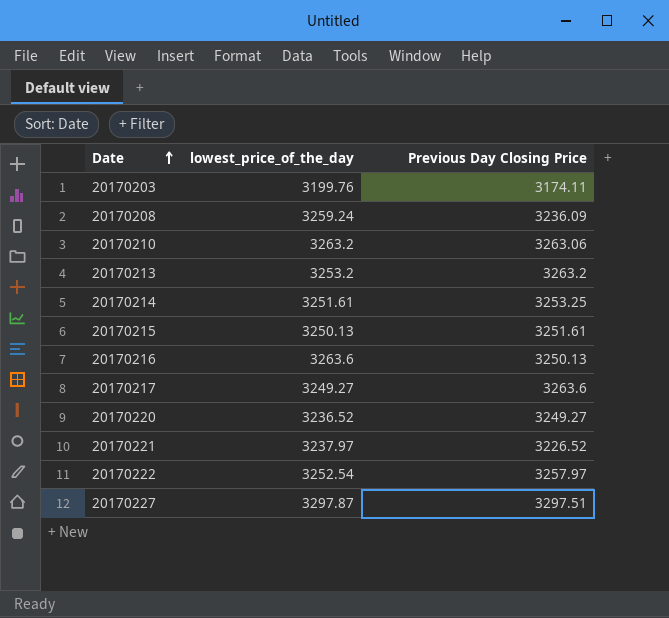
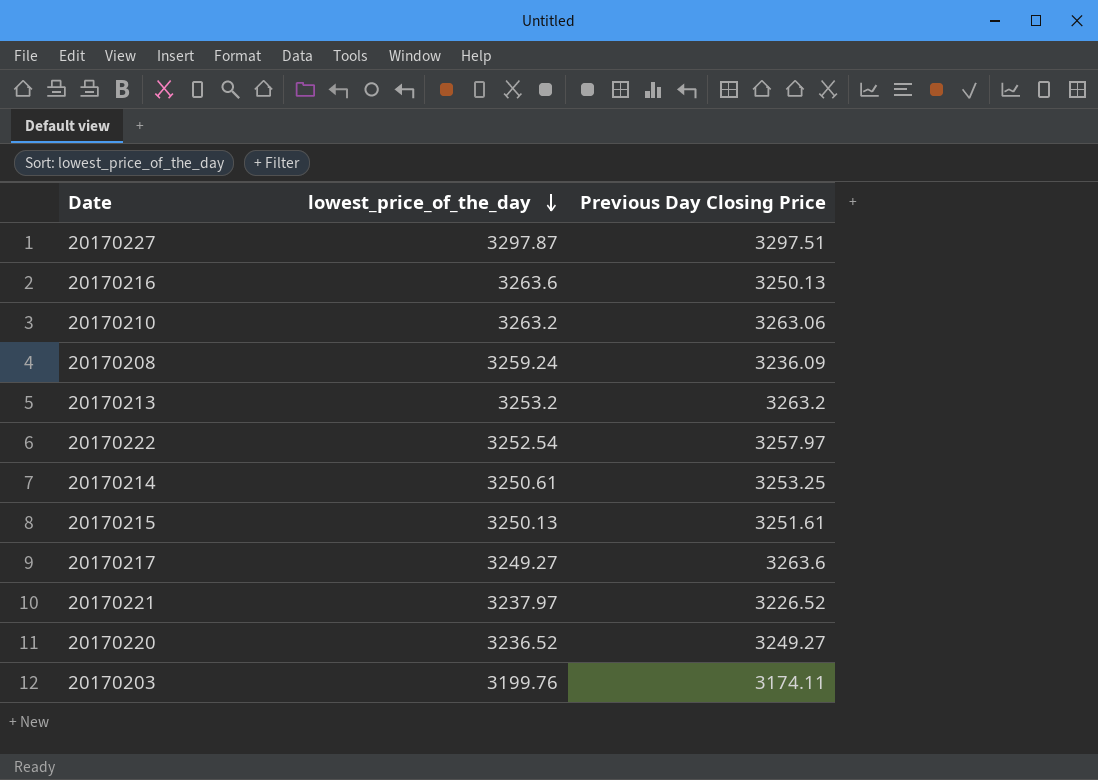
row order: Date ascending -> lowest_price_of_the_day descending
20170214 | lowest_price_of_the_day: 3251.61 -> 3250.61

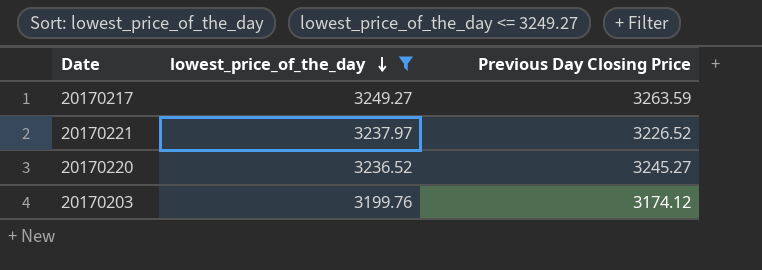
filter: none -> lowest_price_of_the_day <= 3249.27
20170217 | Previous Day Closing Price: 3263.6 -> 3263.59
20170220 | Previous Day Closing Price: 3249.27 -> 3245.27
20170203 | Previous Day Closing Price: 3174.11 -> 3174.12

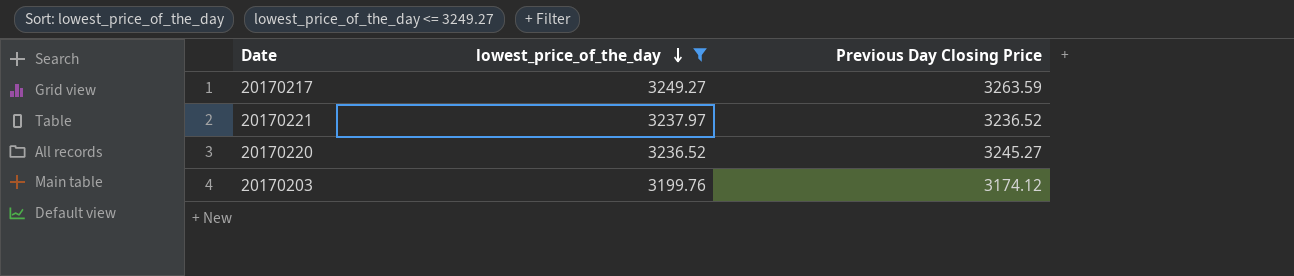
20170221 | Previous Day Closing Price: 3226.52 -> 3236.52

